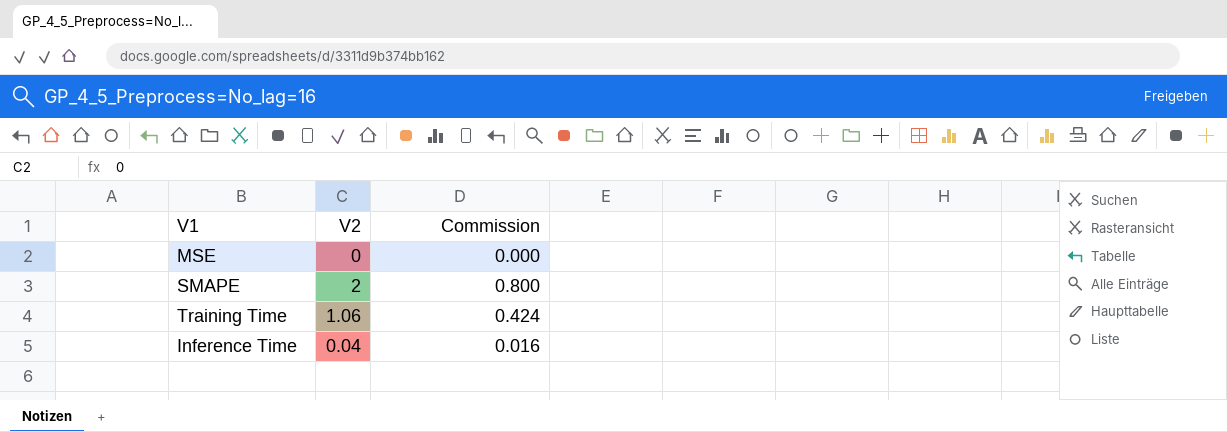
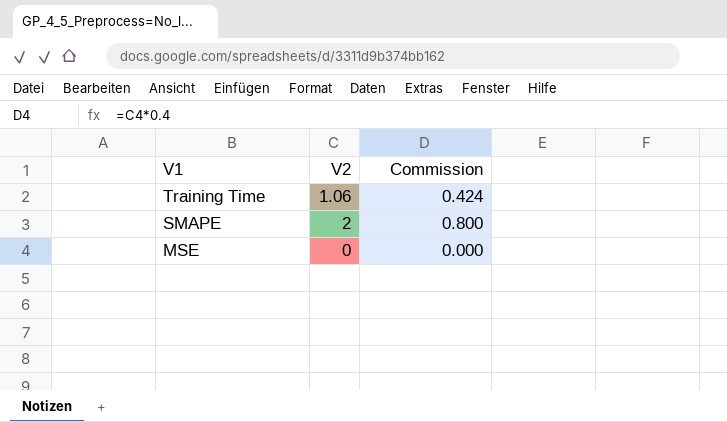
row order: none -> V1 descending
row Inference Time: 0.04 | 0.016 -> none

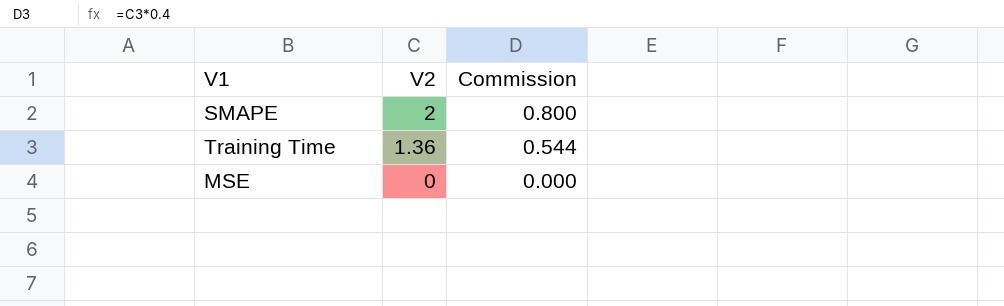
row order: V1 descending -> V2 descending
Training Time | V2: 1.06 -> 1.36
Training Time | Commission: 0.424 -> 0.544

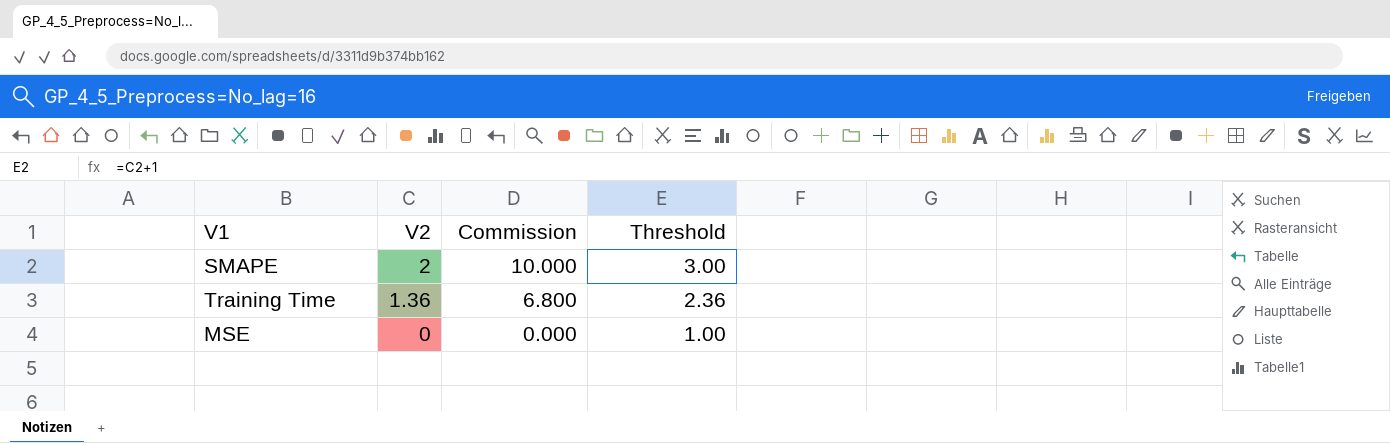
column Commission | formula: [V2] * 0.4 -> [V2] * 5
column Threshold | formula: none -> [V2] + 1

